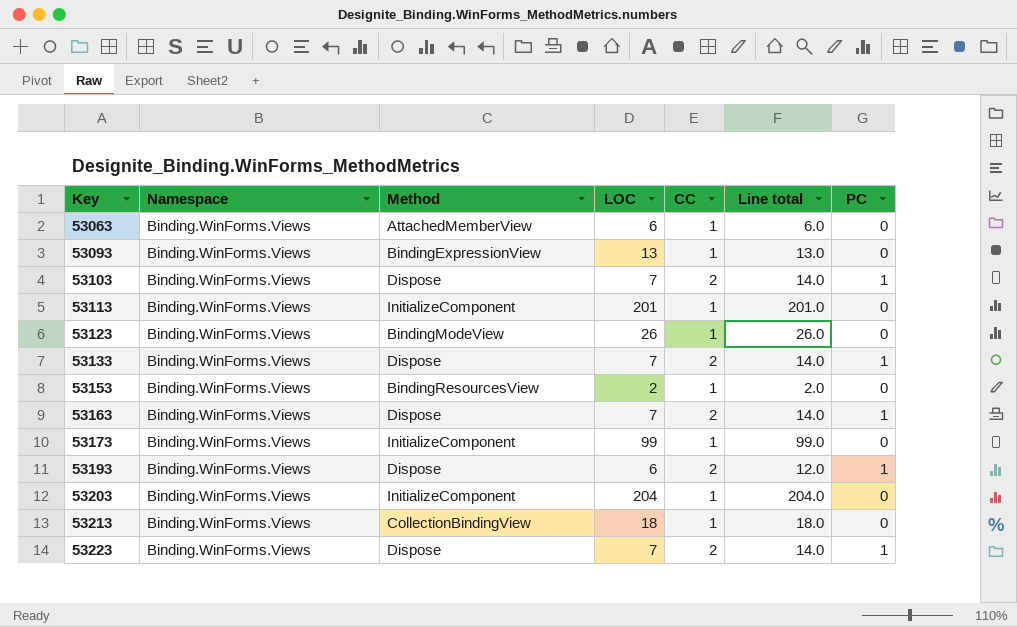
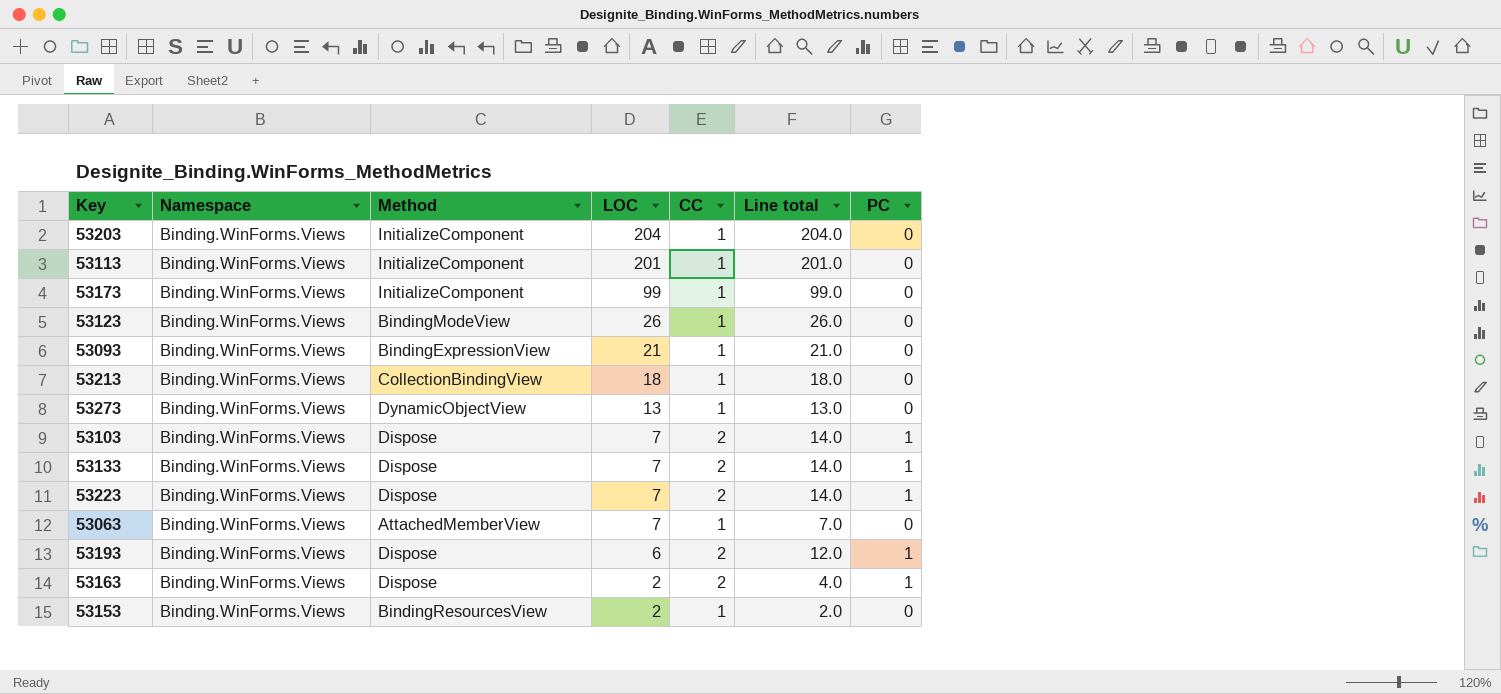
row order: Key ascending -> LOC descending
53093 | LOC: 13 -> 21
53093 | Line total: 13.0 -> 21.0
row 53273: none -> Binding.WinForms.Views | DynamicObjectView | 13 | 1 | 13.0 | 0
53063 | LOC: 6 -> 7
53063 | Line total: 6.0 -> 7.0
53163 | LOC: 7 -> 2
53163 | Line total: 14.0 -> 4.0

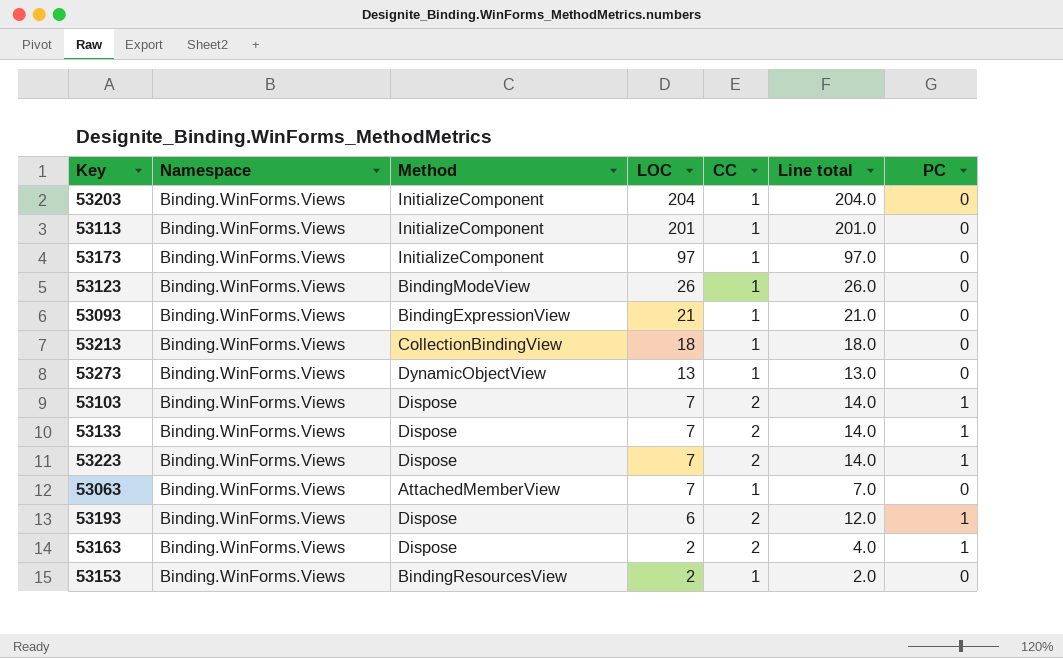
53173 | LOC: 99 -> 97
53173 | Line total: 99.0 -> 97.0

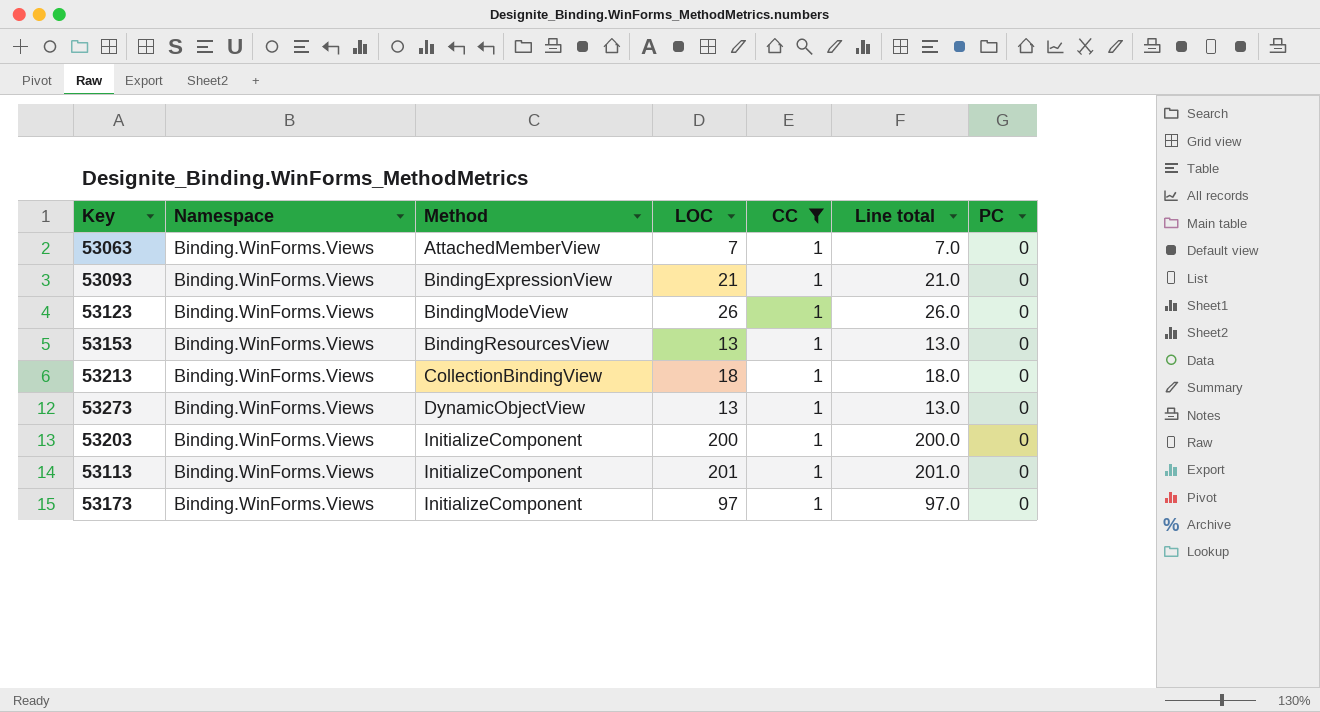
filter: none -> CC = 1
row order: LOC descending -> Method ascending
53153 | LOC: 2 -> 13
53153 | Line total: 2.0 -> 13.0
53203 | LOC: 204 -> 200
53203 | Line total: 204.0 -> 200.0

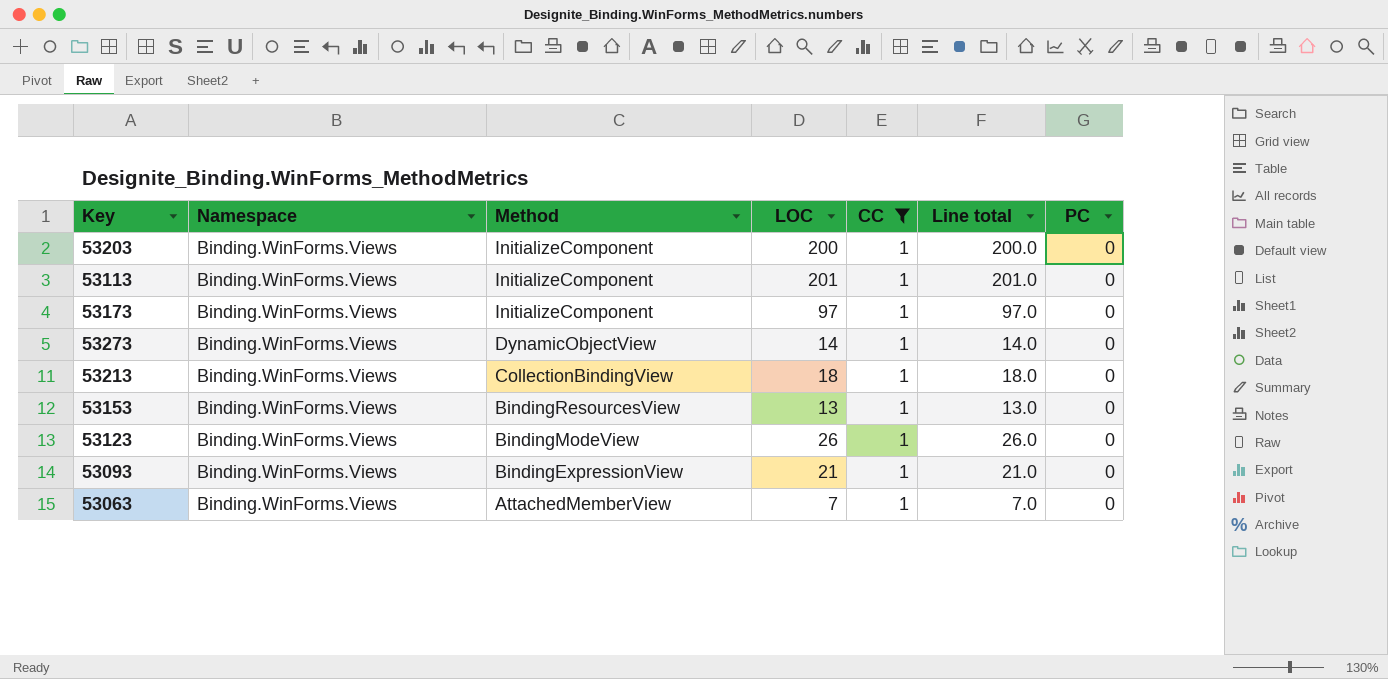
row order: Method ascending -> Method descending
53273 | LOC: 13 -> 14
53273 | Line total: 13.0 -> 14.0

